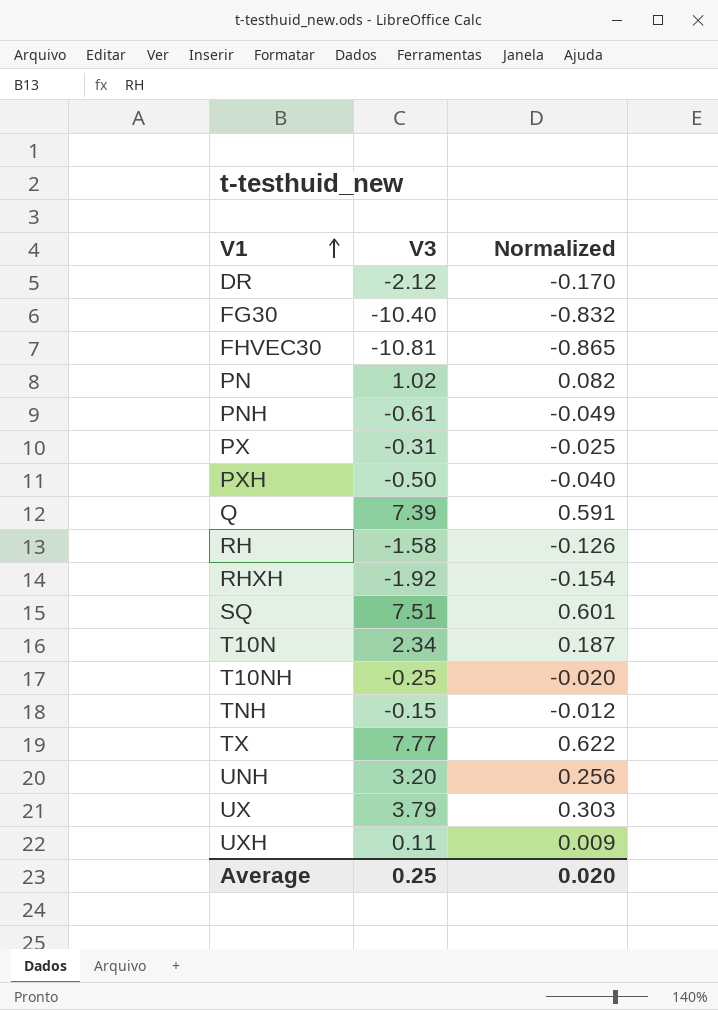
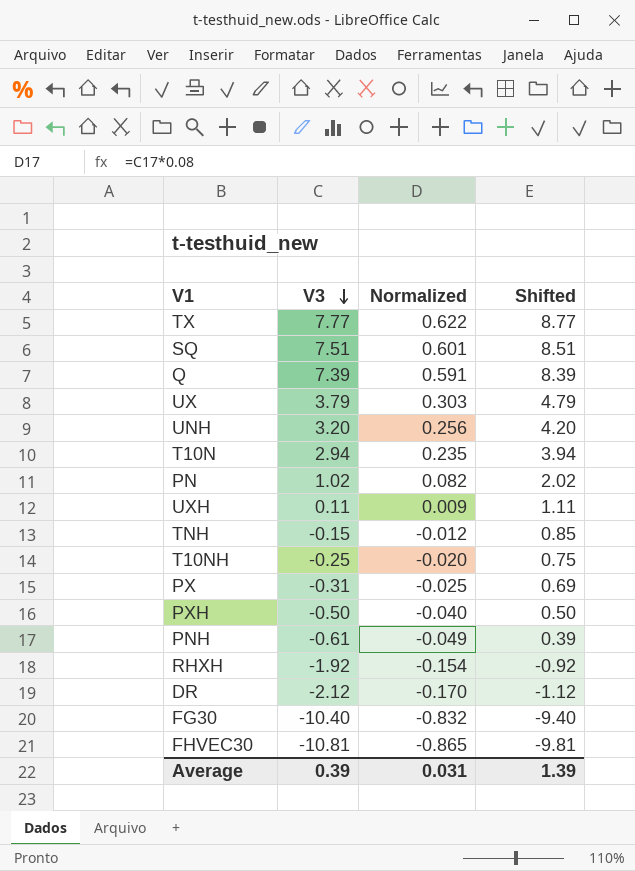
row order: V1 ascending -> V3 descending
column Shifted | formula: none -> [V3] + 1
row RH: -1.58 | -0.126 -> none
T10N | V3: 2.34 -> 2.94
T10N | Normalized: 0.187 -> 0.235
Average | V3: 0.25 -> 0.39
Average | Normalized: 0.020 -> 0.031

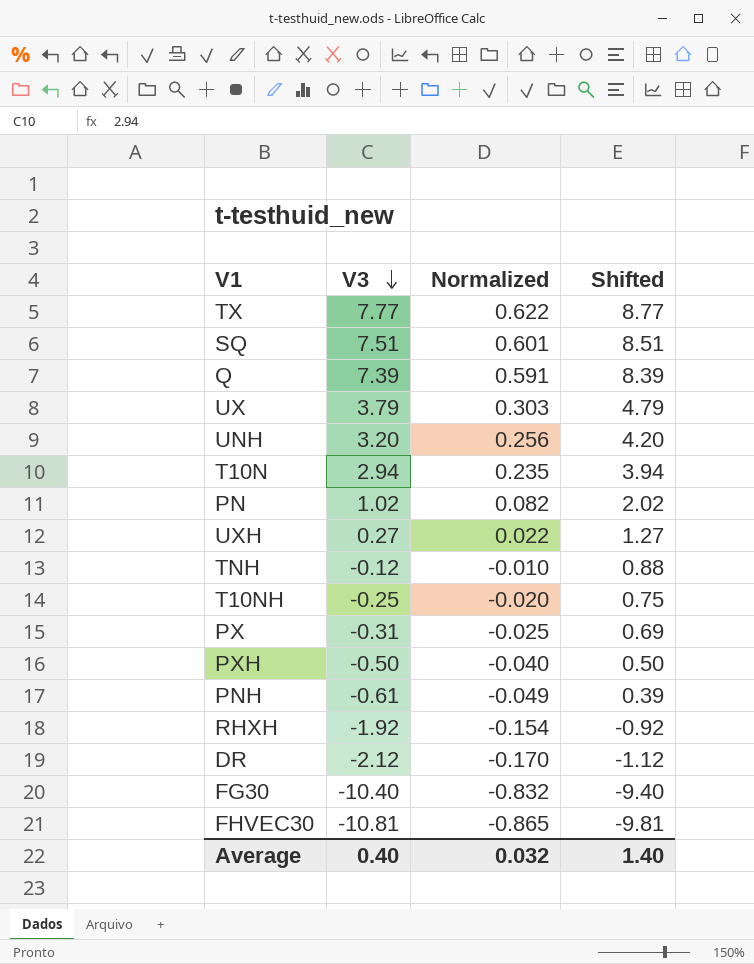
UXH | V3: 0.11 -> 0.27
UXH | Normalized: 0.009 -> 0.022
UXH | Shifted: 1.11 -> 1.27
TNH | V3: -0.15 -> -0.12
TNH | Normalized: -0.012 -> -0.010
TNH | Shifted: 0.85 -> 0.88
Average | V3: 0.39 -> 0.40
Average | Normalized: 0.031 -> 0.032
Average | Shifted: 1.39 -> 1.40

